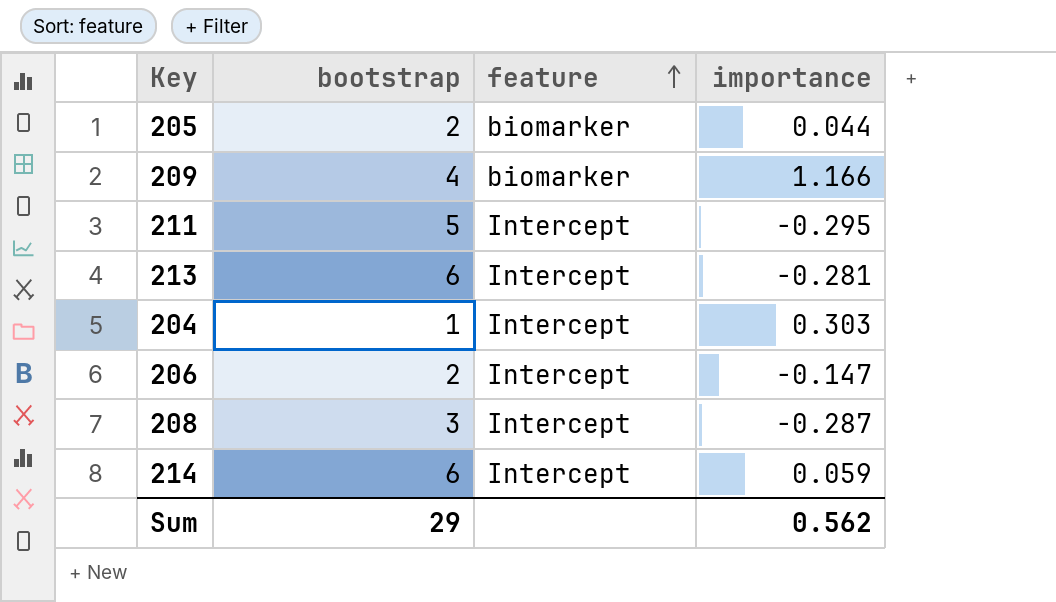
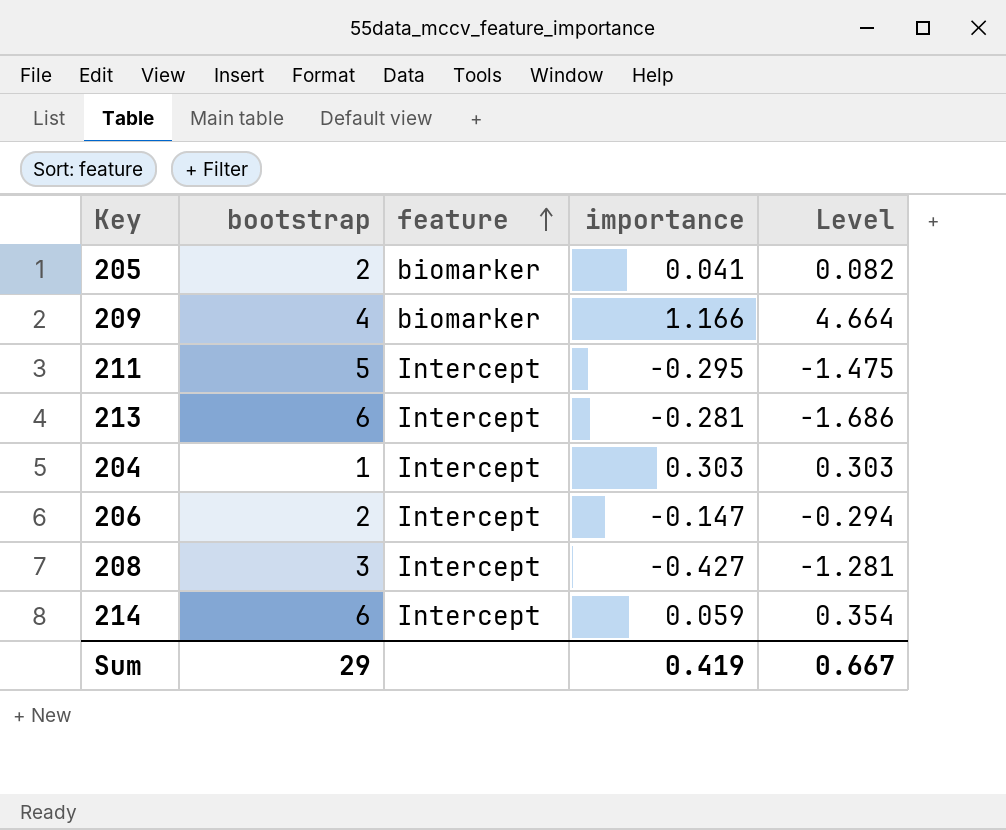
column Level | formula: none -> [bootstrap] * [importance]
205 | importance: 0.044 -> 0.041
208 | importance: -0.287 -> -0.427
Sum | importance: 0.562 -> 0.419

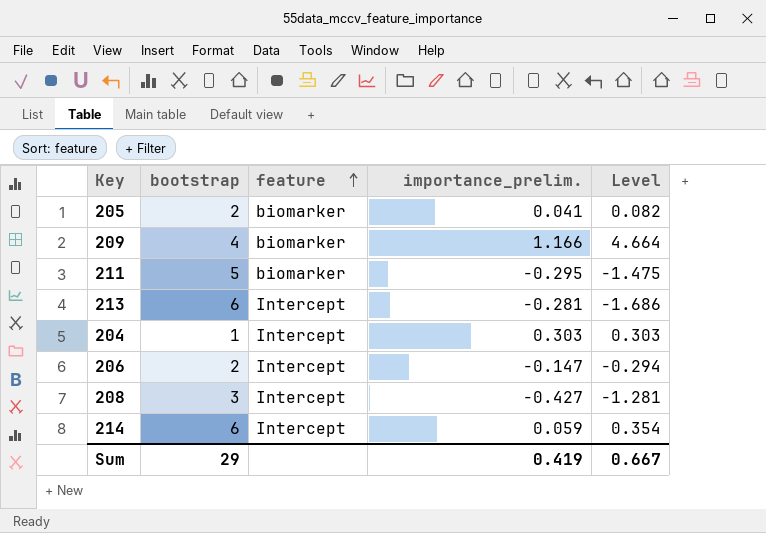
column name: importance -> importance_prelim.
211 | feature: Intercept -> biomarker

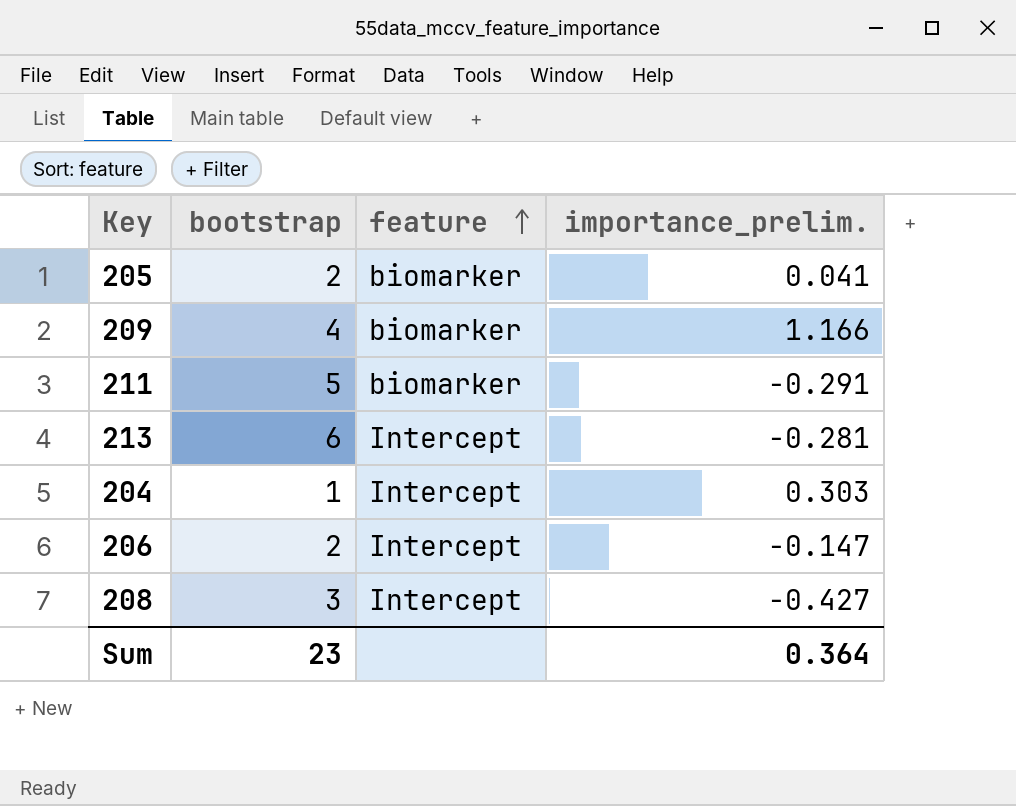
column Level | formula: [bootstrap] * [importance_prelim.] -> none
row 214: 6 | Intercept | 0.059 | 0.354 -> none
211 | importance_prelim.: -0.295 -> -0.291
Sum | bootstrap: 29 -> 23
Sum | importance_prelim.: 0.419 -> 0.364

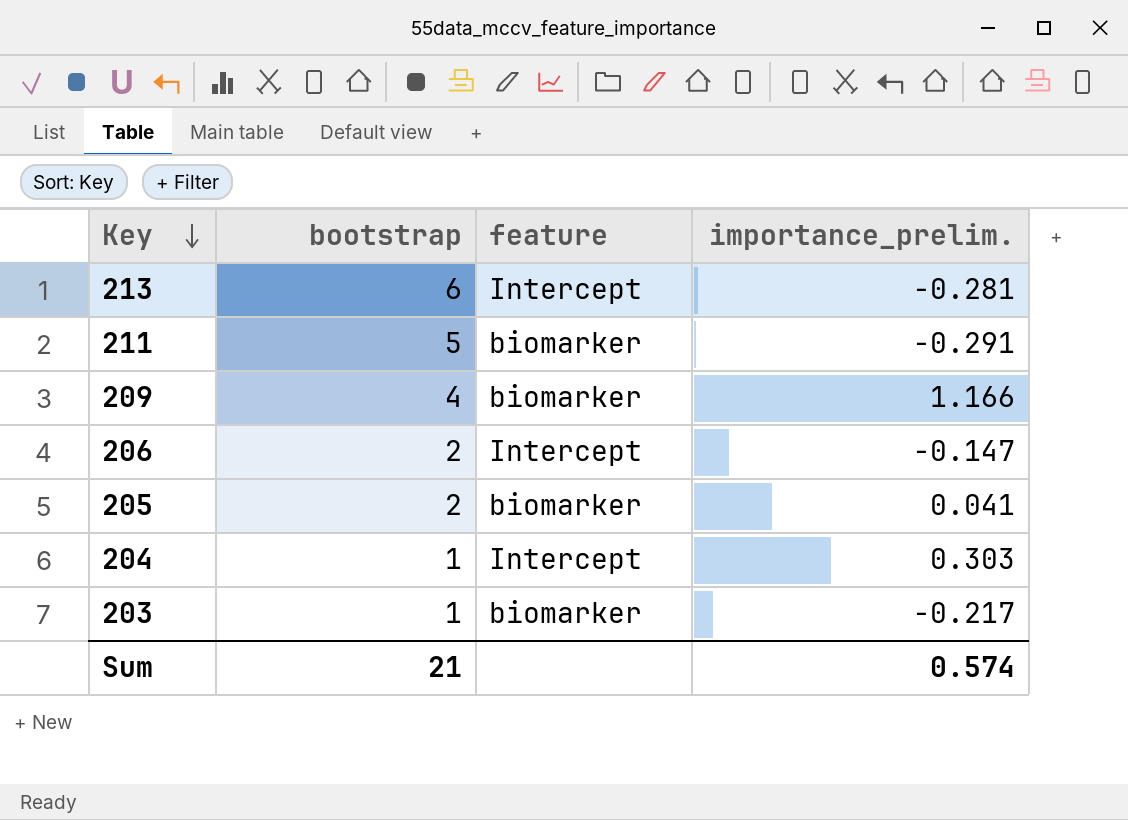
row order: feature ascending -> Key descending
row 208: 3 | Intercept | -0.427 -> none
row 203: none -> 1 | biomarker | -0.217
Sum | bootstrap: 23 -> 21
Sum | importance_prelim.: 0.364 -> 0.574

